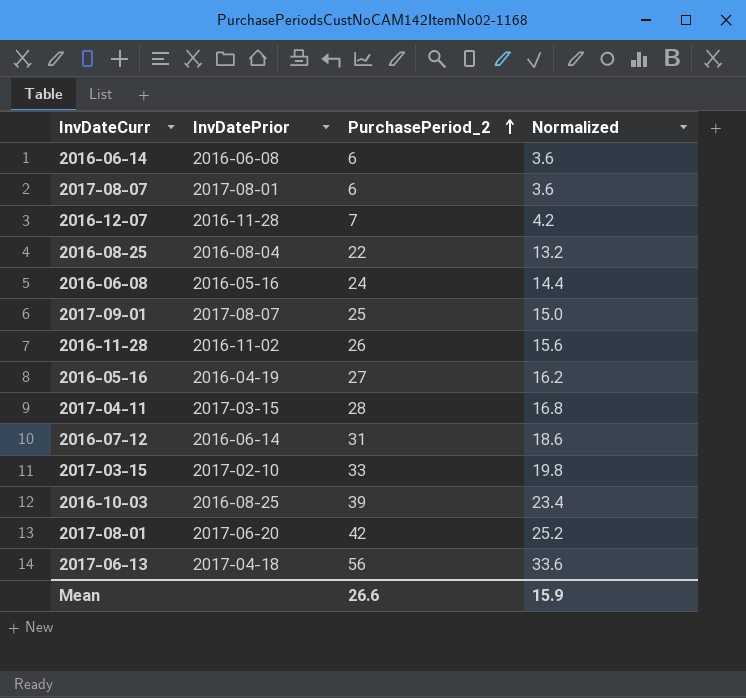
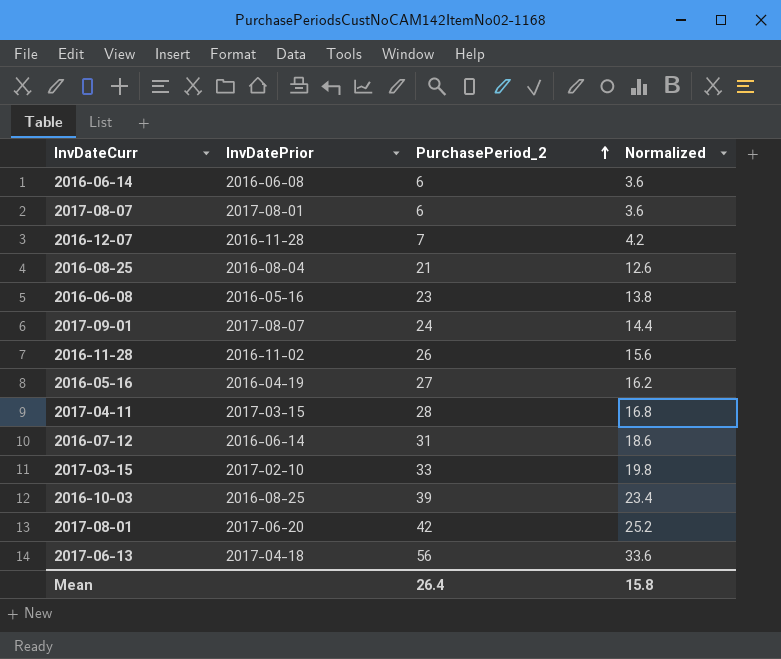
2016-08-25 | PurchasePeriod_2: 22 -> 21
2016-08-25 | Normalized: 13.2 -> 12.6
2016-06-08 | PurchasePeriod_2: 24 -> 23
2016-06-08 | Normalized: 14.4 -> 13.8
2017-09-01 | PurchasePeriod_2: 25 -> 24
2017-09-01 | Normalized: 15.0 -> 14.4
Mean | PurchasePeriod_2: 26.6 -> 26.4
Mean | Normalized: 15.9 -> 15.8

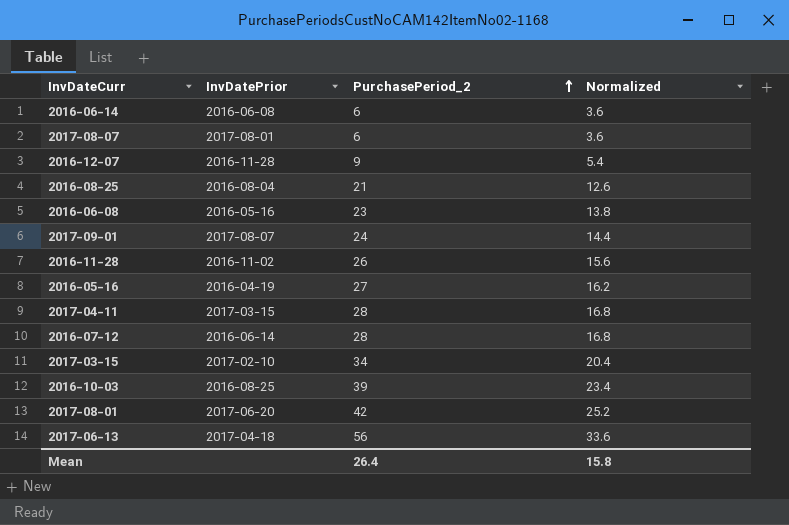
2016-12-07 | PurchasePeriod_2: 7 -> 9
2016-12-07 | Normalized: 4.2 -> 5.4
2016-07-12 | PurchasePeriod_2: 31 -> 28
2016-07-12 | Normalized: 18.6 -> 16.8
2017-03-15 | PurchasePeriod_2: 33 -> 34
2017-03-15 | Normalized: 19.8 -> 20.4

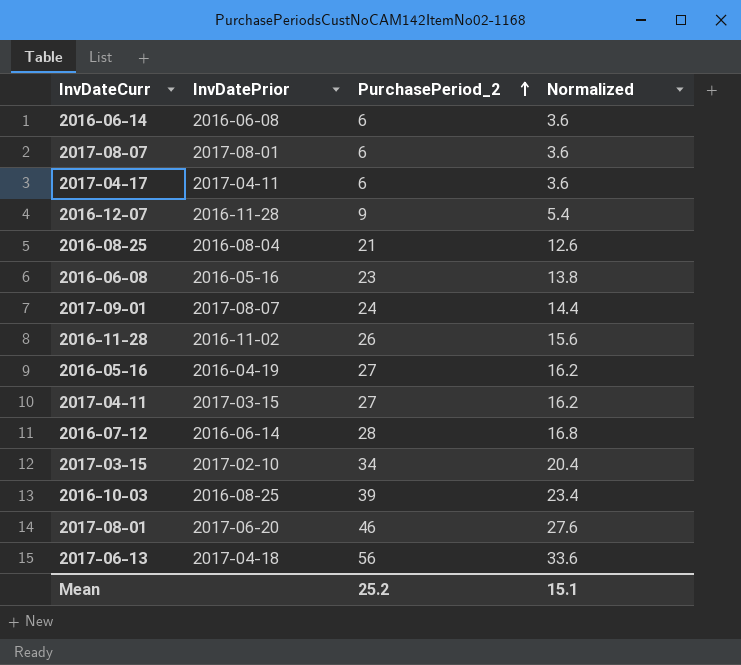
row 2017-04-17: none -> 2017-04-11 | 6 | 3.6
2017-04-11 | PurchasePeriod_2: 28 -> 27
2017-04-11 | Normalized: 16.8 -> 16.2
2017-08-01 | PurchasePeriod_2: 42 -> 46
2017-08-01 | Normalized: 25.2 -> 27.6
Mean | PurchasePeriod_2: 26.4 -> 25.2
Mean | Normalized: 15.8 -> 15.1

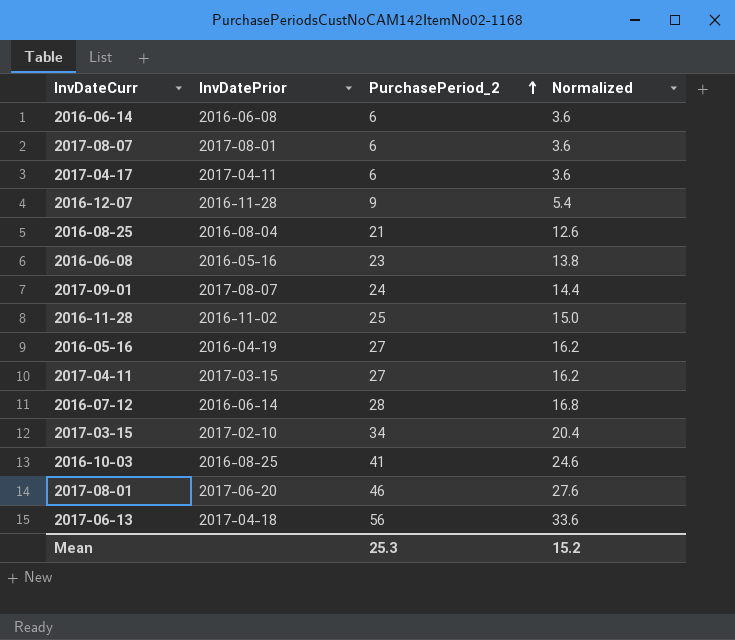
2016-11-28 | PurchasePeriod_2: 26 -> 25
2016-11-28 | Normalized: 15.6 -> 15.0
2016-10-03 | PurchasePeriod_2: 39 -> 41
2016-10-03 | Normalized: 23.4 -> 24.6
Mean | PurchasePeriod_2: 25.2 -> 25.3
Mean | Normalized: 15.1 -> 15.2

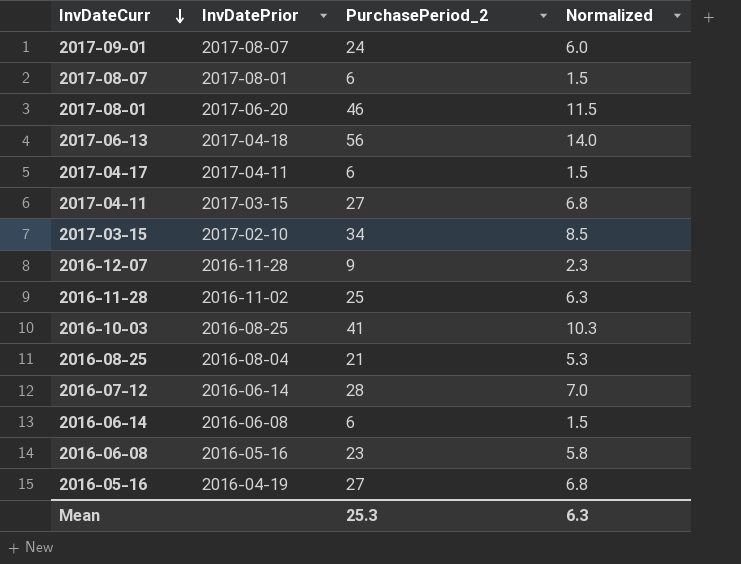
row order: PurchasePeriod_2 ascending -> InvDateCurr descending
column Normalized | formula: [PurchasePeriod_2] * 0.6 -> [PurchasePeriod_2] * 0.25
Mean | Normalized: 15.2 -> 6.3

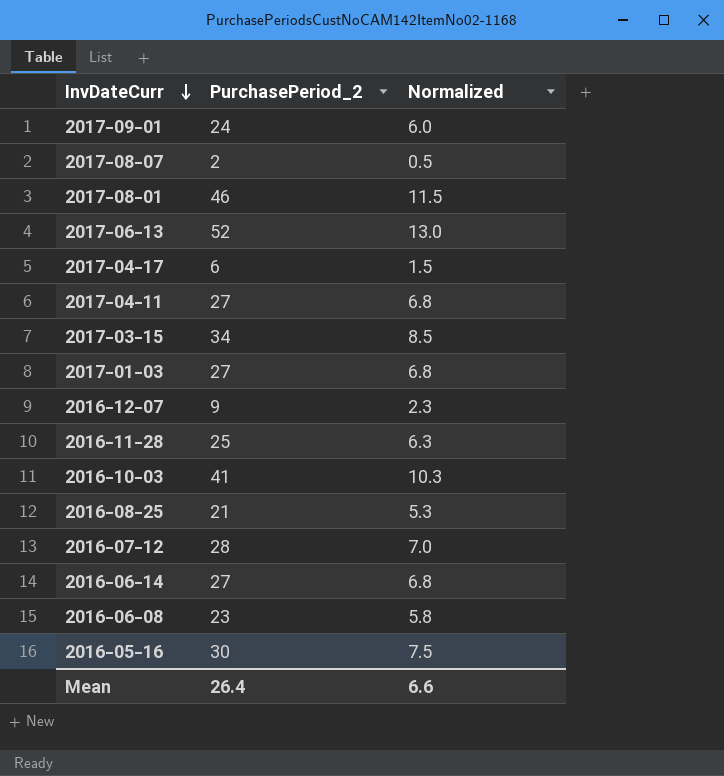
column InvDatePrior | position: 2 -> none
2017-08-07 | PurchasePeriod_2: 6 -> 2
2017-08-07 | Normalized: 1.5 -> 0.5
2017-06-13 | PurchasePeriod_2: 56 -> 52
2017-06-13 | Normalized: 14.0 -> 13.0
row 2017-01-03: none -> 27 | 6.8
2016-06-14 | PurchasePeriod_2: 6 -> 27
2016-06-14 | Normalized: 1.5 -> 6.8
2016-05-16 | PurchasePeriod_2: 27 -> 30
2016-05-16 | Normalized: 6.8 -> 7.5
Mean | PurchasePeriod_2: 25.3 -> 26.4
Mean | Normalized: 6.3 -> 6.6

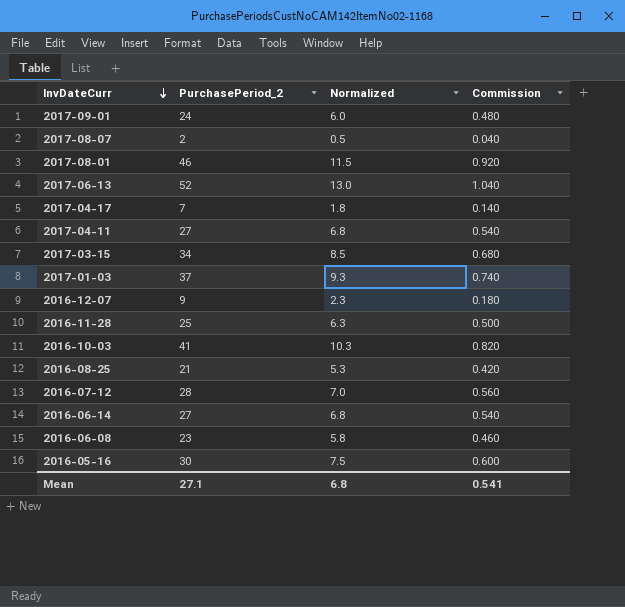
column Commission | formula: none -> [PurchasePeriod_2] * 0.02
2017-04-17 | PurchasePeriod_2: 6 -> 7
2017-04-17 | Normalized: 1.5 -> 1.8
2017-01-03 | PurchasePeriod_2: 27 -> 37
2017-01-03 | Normalized: 6.8 -> 9.3
Mean | PurchasePeriod_2: 26.4 -> 27.1
Mean | Normalized: 6.6 -> 6.8

